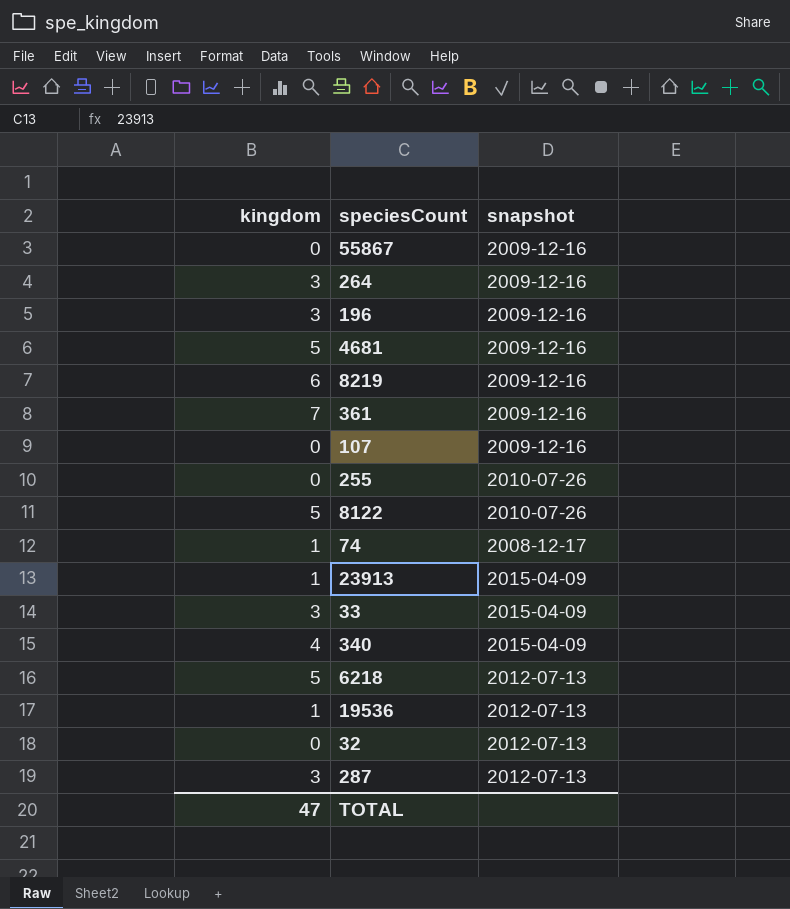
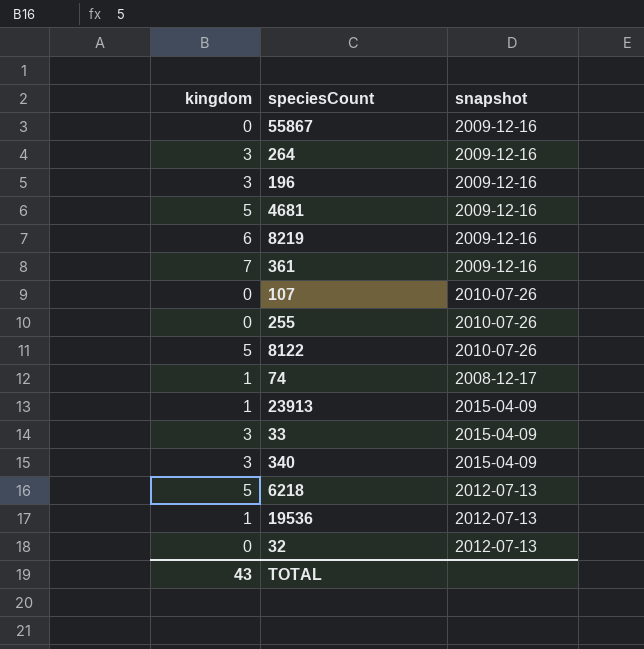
row 287: 3 | 2012-07-13 -> none
107 | snapshot: 2009-12-16 -> 2010-07-26
340 | kingdom: 4 -> 3
TOTAL | kingdom: 47 -> 43

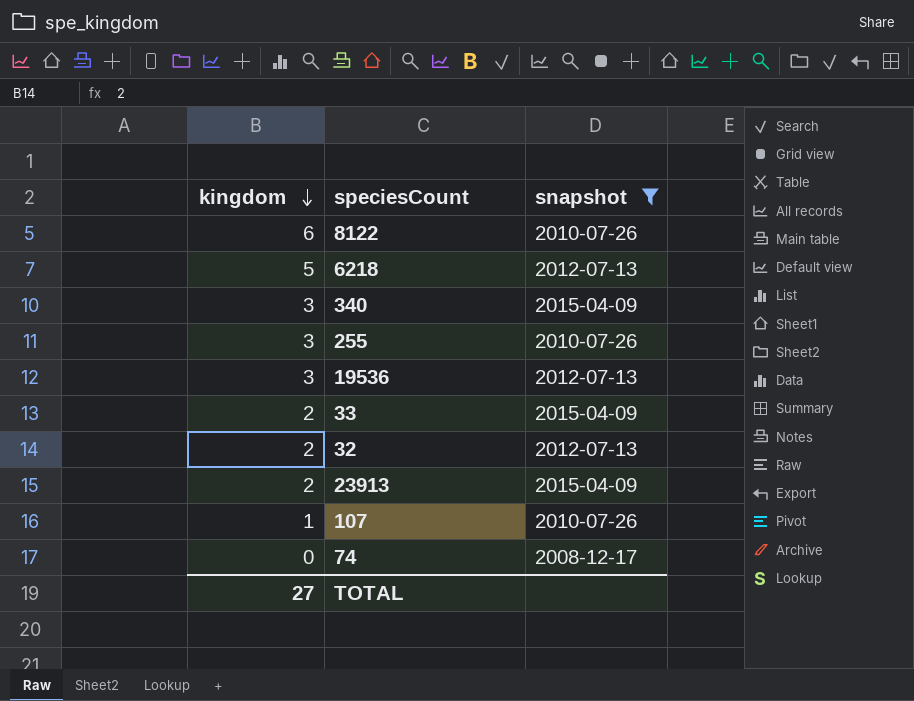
filter: none -> snapshot != 2009-12-16
row order: none -> kingdom descending
8122 | kingdom: 5 -> 6
255 | kingdom: 0 -> 3
19536 | kingdom: 1 -> 3
33 | kingdom: 3 -> 2
32 | kingdom: 0 -> 2
23913 | kingdom: 1 -> 2
107 | kingdom: 0 -> 1
74 | kingdom: 1 -> 0
TOTAL | kingdom: 43 -> 27

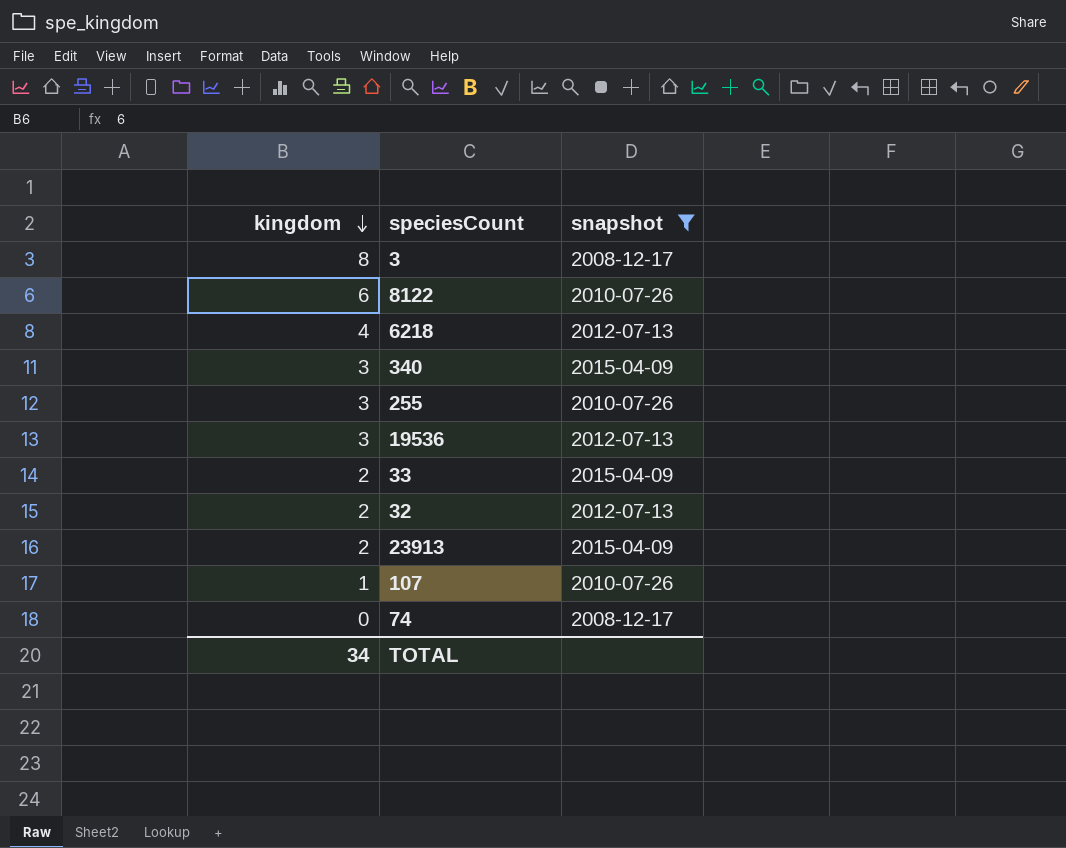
row 3: none -> 8 | 2008-12-17
6218 | kingdom: 5 -> 4
TOTAL | kingdom: 27 -> 34

